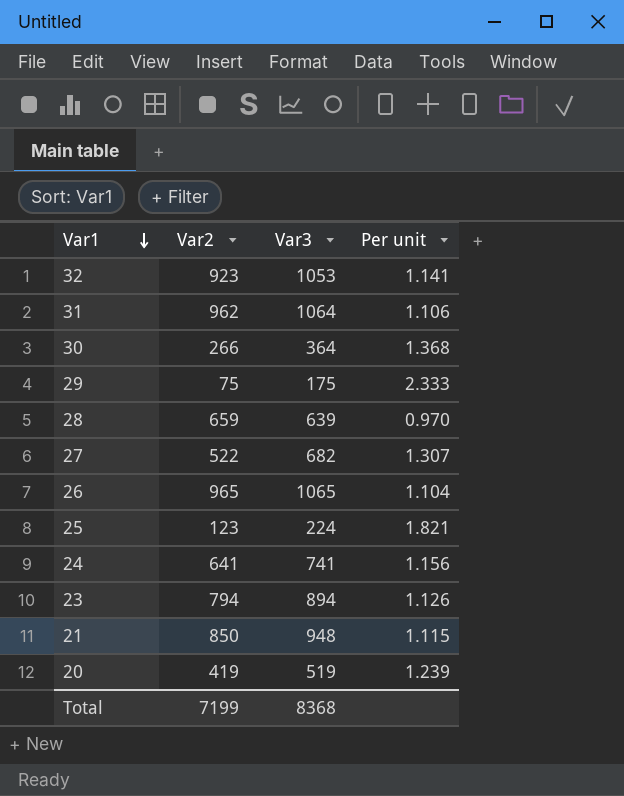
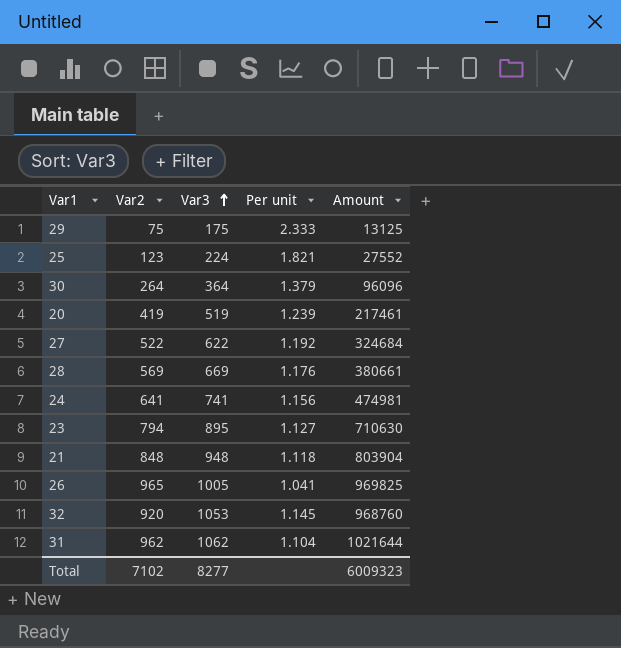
row order: Var1 descending -> Var3 ascending
column Amount | formula: none -> [Var2] * [Var3]
30 | Var2: 266 -> 264
30 | Per unit: 1.368 -> 1.379
27 | Var3: 682 -> 622
27 | Per unit: 1.307 -> 1.192
28 | Var2: 659 -> 569
28 | Var3: 639 -> 669
28 | Per unit: 0.970 -> 1.176
23 | Var3: 894 -> 895
23 | Per unit: 1.126 -> 1.127
21 | Var2: 850 -> 848
21 | Per unit: 1.115 -> 1.118
26 | Var3: 1065 -> 1005
26 | Per unit: 1.104 -> 1.041
32 | Var2: 923 -> 920
32 | Per unit: 1.141 -> 1.145
31 | Var3: 1064 -> 1062
31 | Per unit: 1.106 -> 1.104
Total | Var2: 7199 -> 7102
Total | Var3: 8368 -> 8277

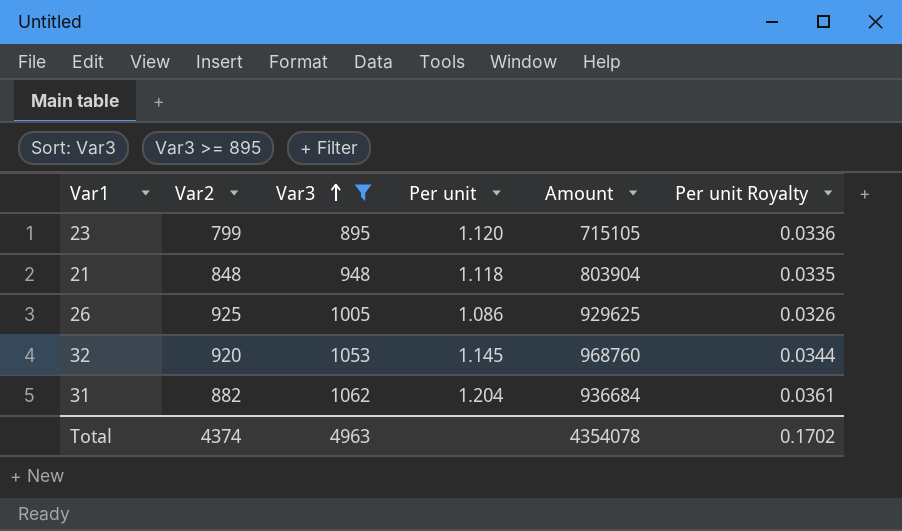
filter: none -> Var3 >= 895
column Per unit Royalty | formula: none -> [Per unit] * 0.03
23 | Var2: 794 -> 799
23 | Per unit: 1.127 -> 1.120
23 | Amount: 710630 -> 715105
26 | Var2: 965 -> 925
26 | Per unit: 1.041 -> 1.086
26 | Amount: 969825 -> 929625
31 | Var2: 962 -> 882
31 | Per unit: 1.104 -> 1.204
31 | Amount: 1021644 -> 936684
Total | Var2: 7102 -> 4374
Total | Var3: 8277 -> 4963
Total | Amount: 6009323 -> 4354078

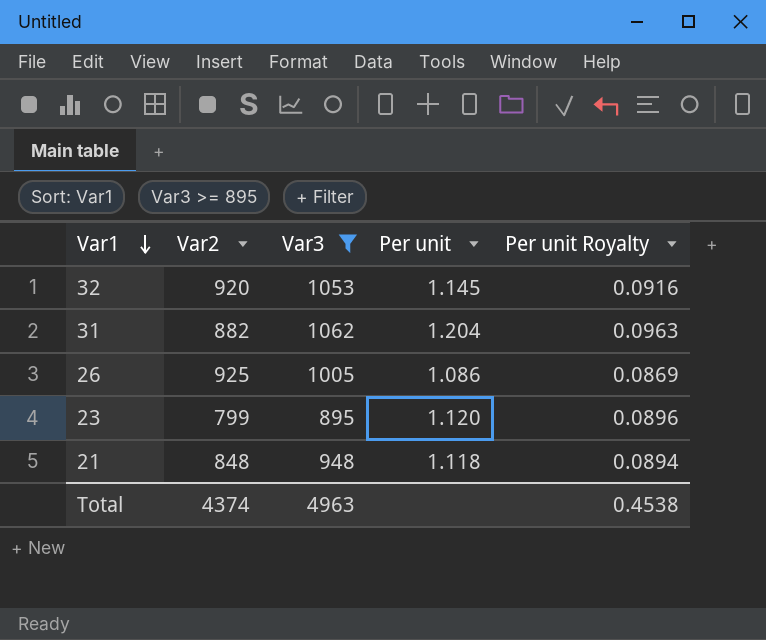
row order: Var3 ascending -> Var1 descending
column Amount | formula: [Var2] * [Var3] -> none
column Per unit Royalty | formula: [Per unit] * 0.03 -> [Per unit] * 0.08
Total | Per unit Royalty: 0.1702 -> 0.4538

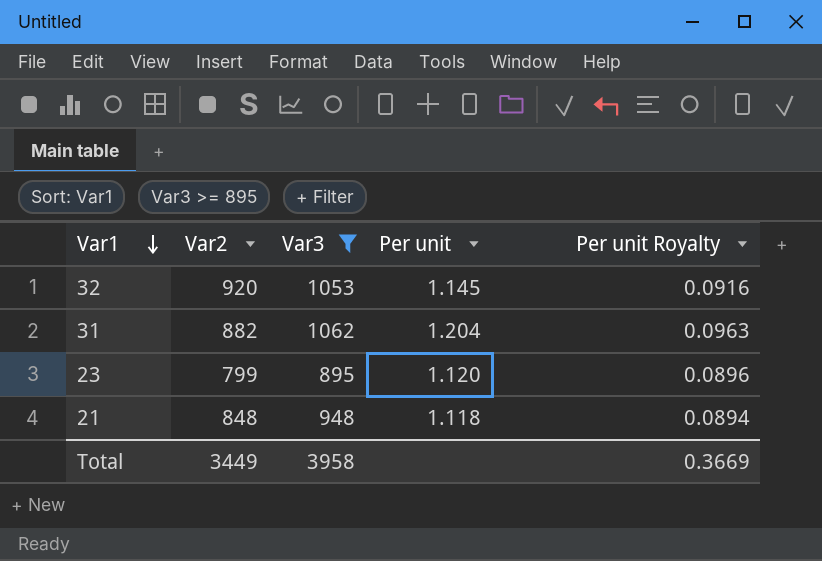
row 26: 925 | 1005 | 1.086 | 0.0869 -> none
Total | Var2: 4374 -> 3449
Total | Var3: 4963 -> 3958
Total | Per unit Royalty: 0.4538 -> 0.3669

